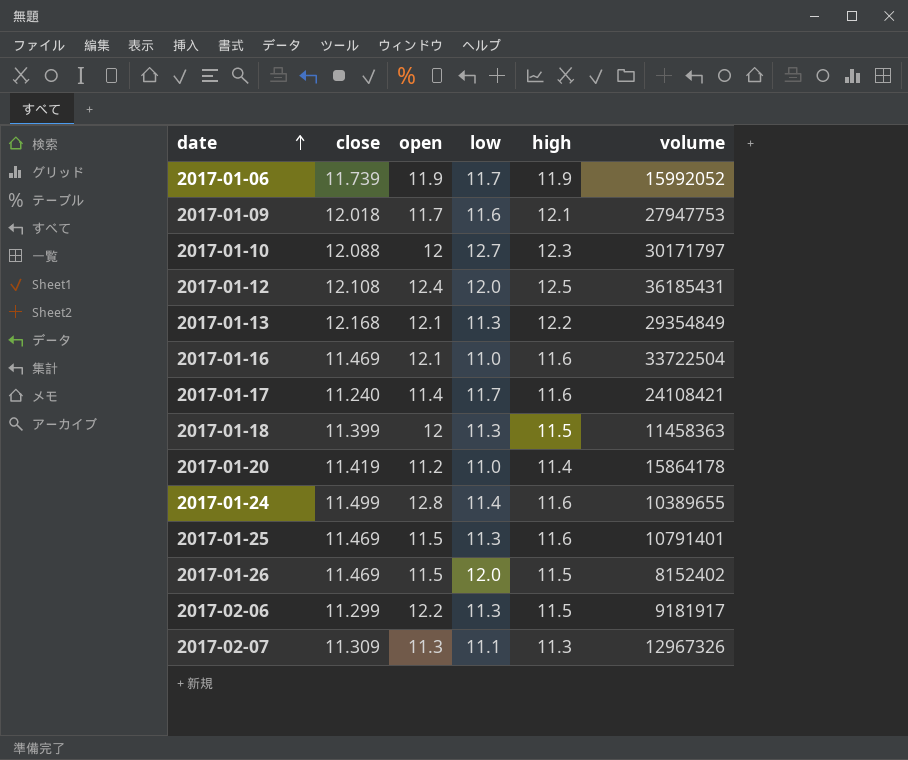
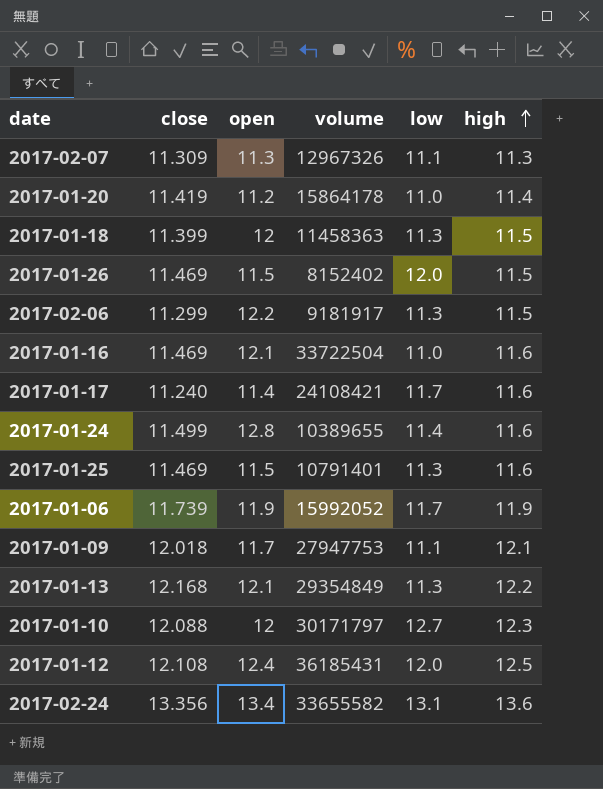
row order: date ascending -> high ascending
column volume | position: 6 -> 4
2017-01-09 | low: 11.6 -> 11.1
row 2017-02-24: none -> 13.356 | 13.4 | 33655582 | 13.1 | 13.6

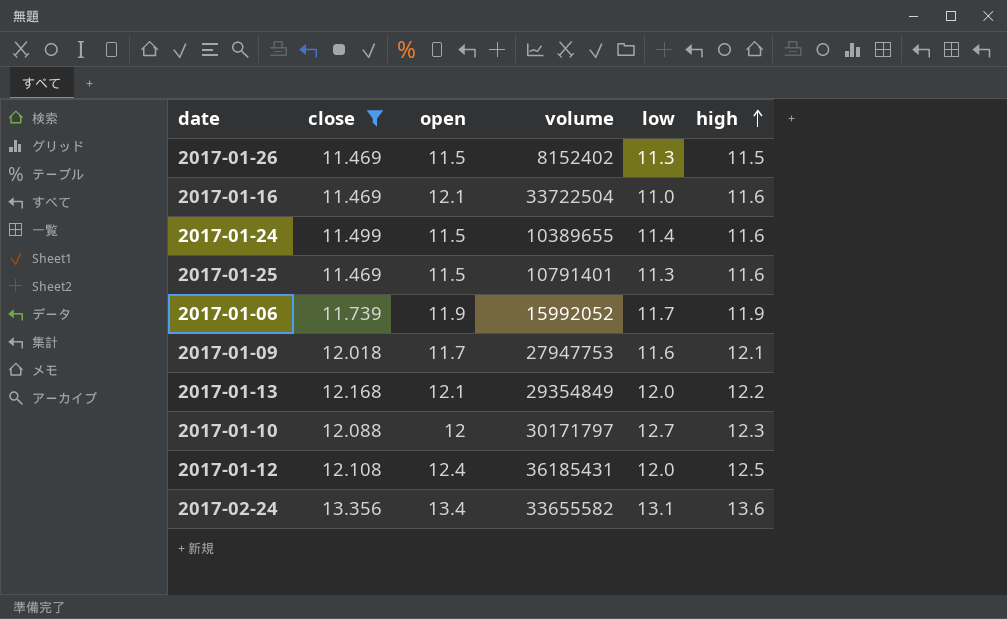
filter: none -> close >= 11.469
2017-01-26 | low: 12.0 -> 11.3
2017-01-24 | open: 12.8 -> 11.5
2017-01-09 | low: 11.1 -> 11.6
2017-01-13 | low: 11.3 -> 12.0

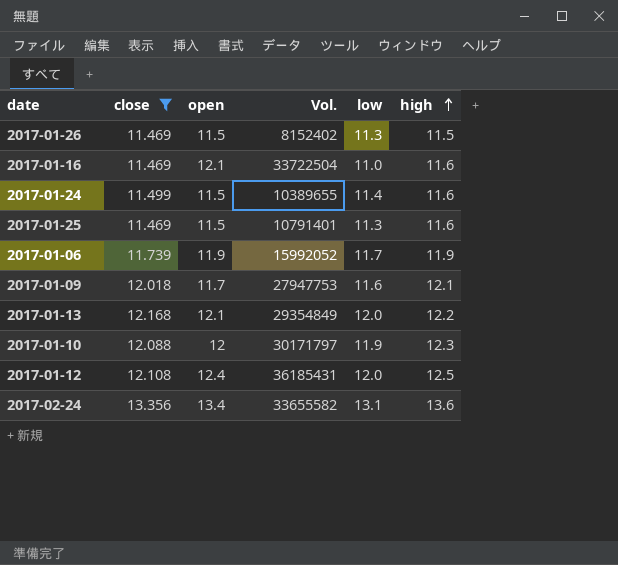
column name: volume -> Vol.
2017-01-10 | low: 12.7 -> 11.9

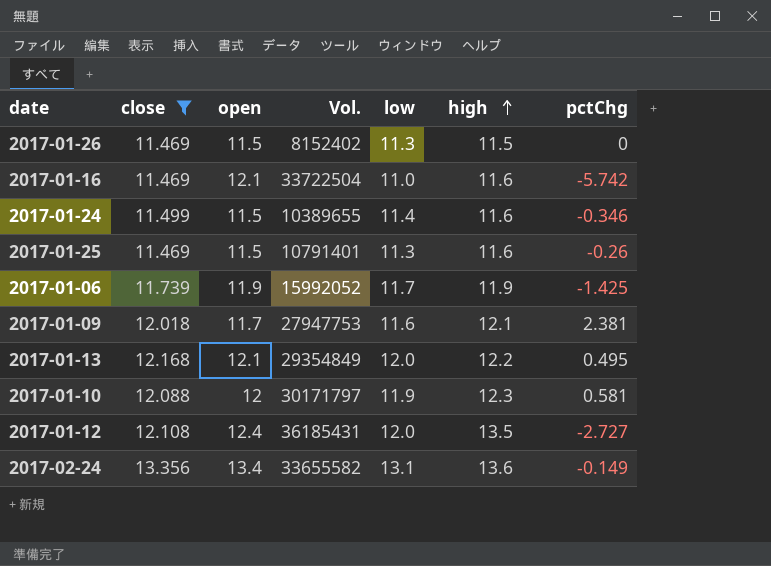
column pctChg | position: none -> 7
2017-01-12 | high: 12.5 -> 13.5

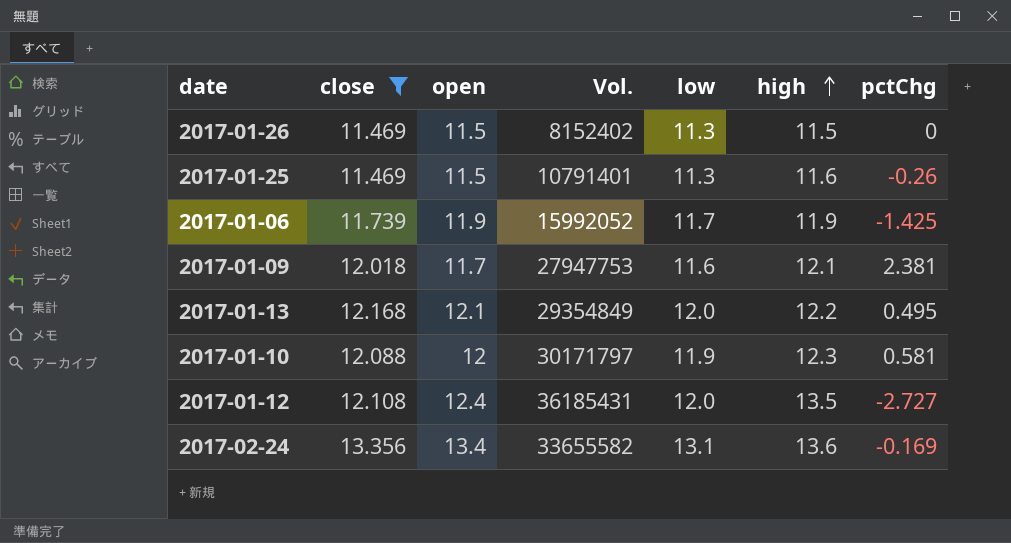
row 2017-01-16: 11.469 | 12.1 | 33722504 | 11.0 | 11.6 | -5.742 -> none
row 2017-01-24: 11.499 | 11.5 | 10389655 | 11.4 | 11.6 | -0.346 -> none
2017-02-24 | pctChg: -0.149 -> -0.169

